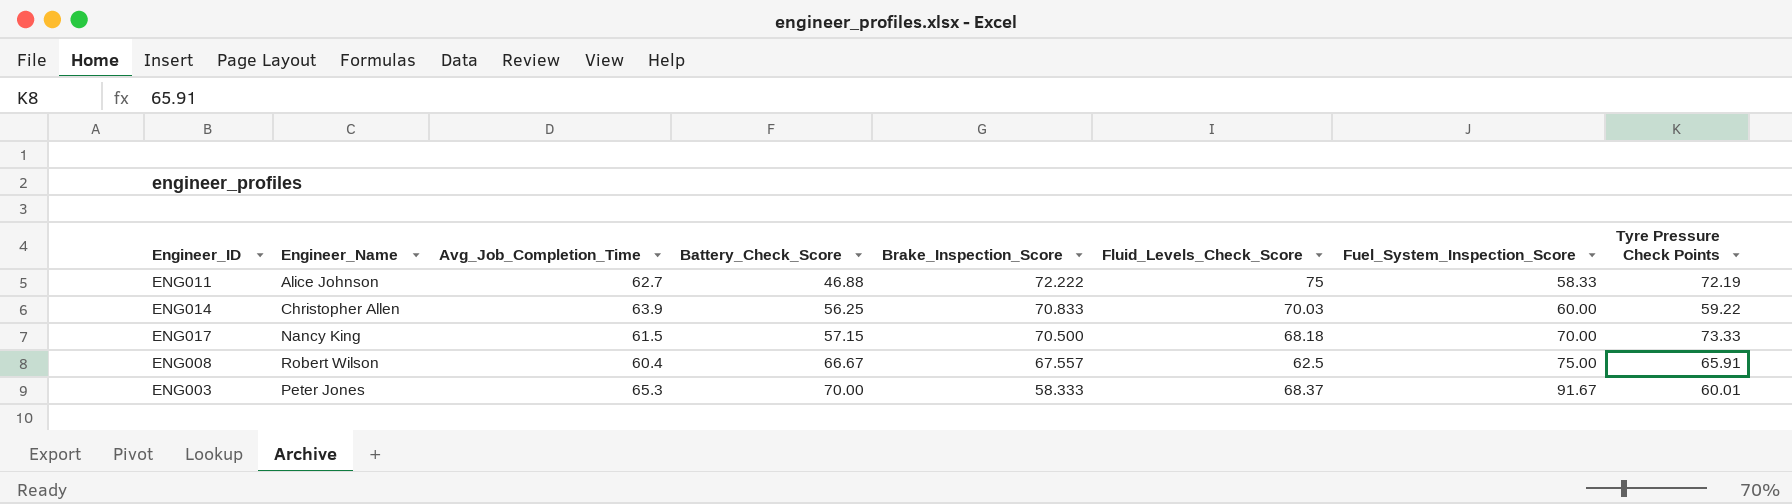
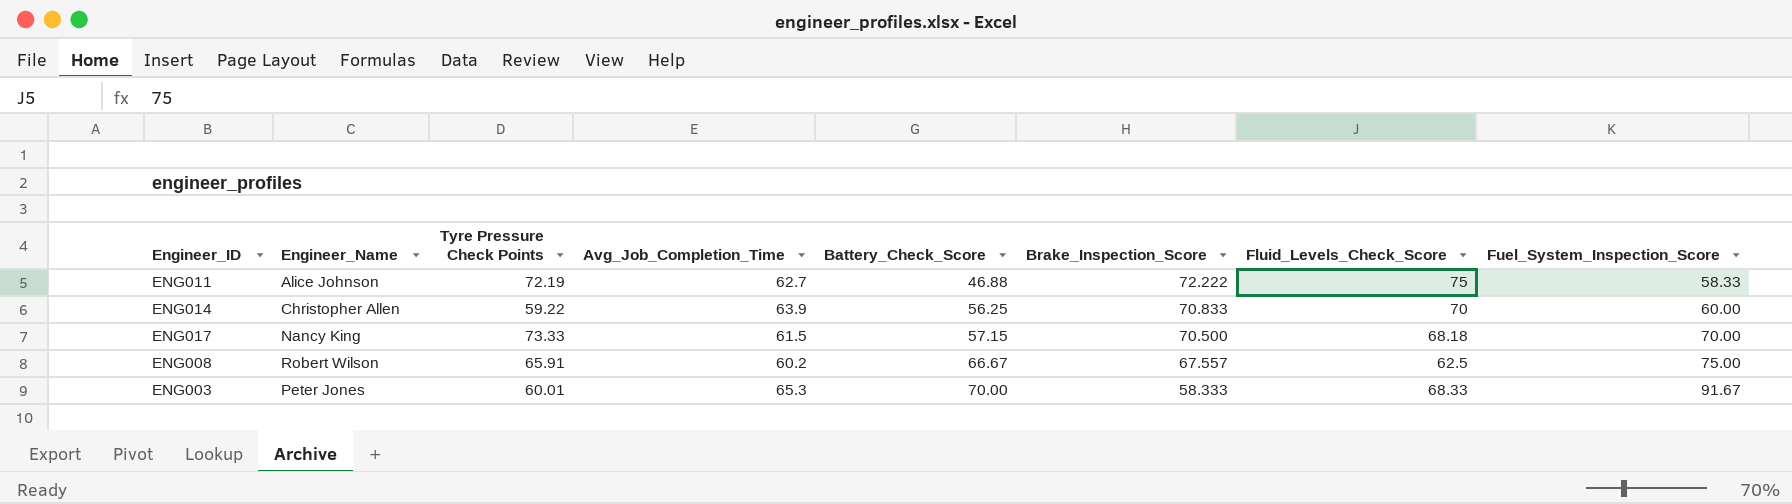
column Tyre Pressure Check Points | position: 8 -> 3
ENG014 | Fluid_Levels_Check_Score: 70.03 -> 70
ENG008 | Avg_Job_Completion_Time: 60.4 -> 60.2
ENG003 | Fluid_Levels_Check_Score: 68.37 -> 68.33

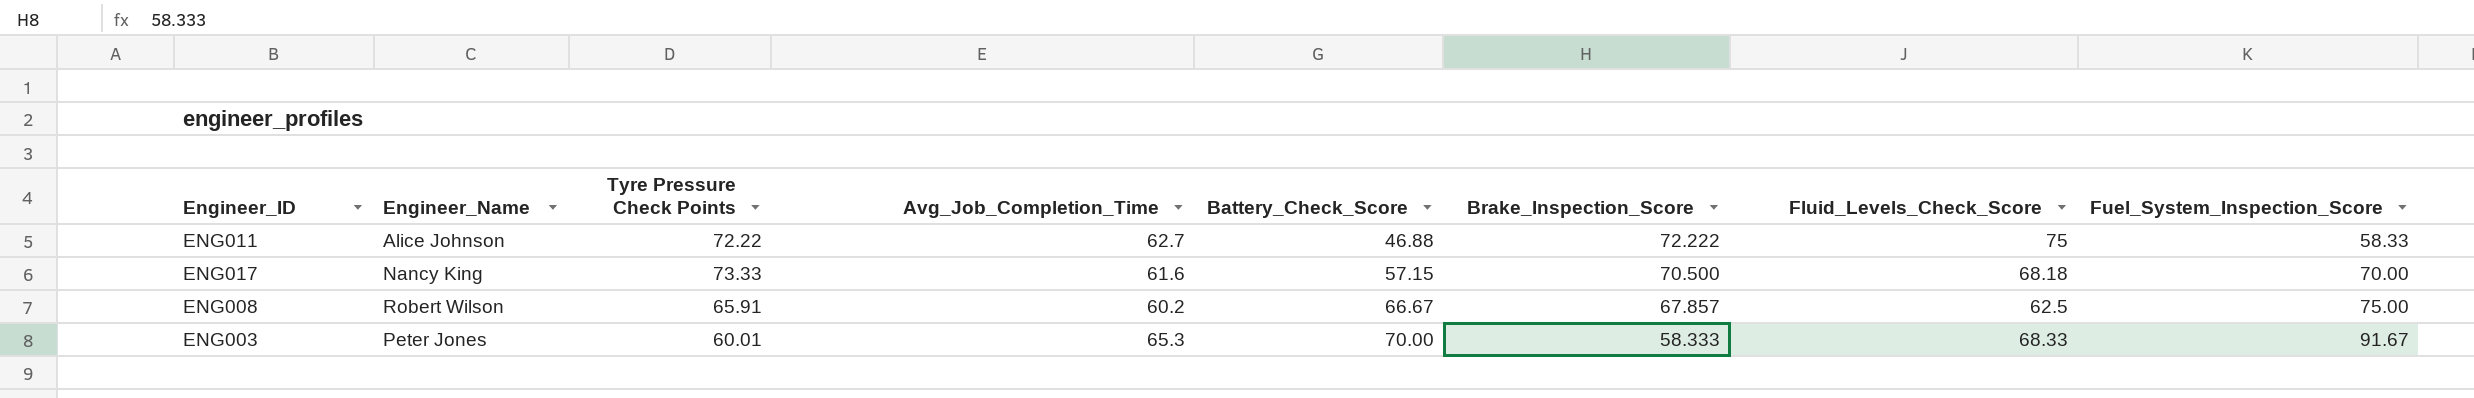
row ENG014: Christopher Allen | 59.22 | 63.9 | 56.25 | 70.833 | 70 | 60.00 -> none
ENG011 | Tyre Pressure Check Points: 72.19 -> 72.22
ENG017 | Avg_Job_Completion_Time: 61.5 -> 61.6
ENG008 | Brake_Inspection_Score: 67.557 -> 67.857

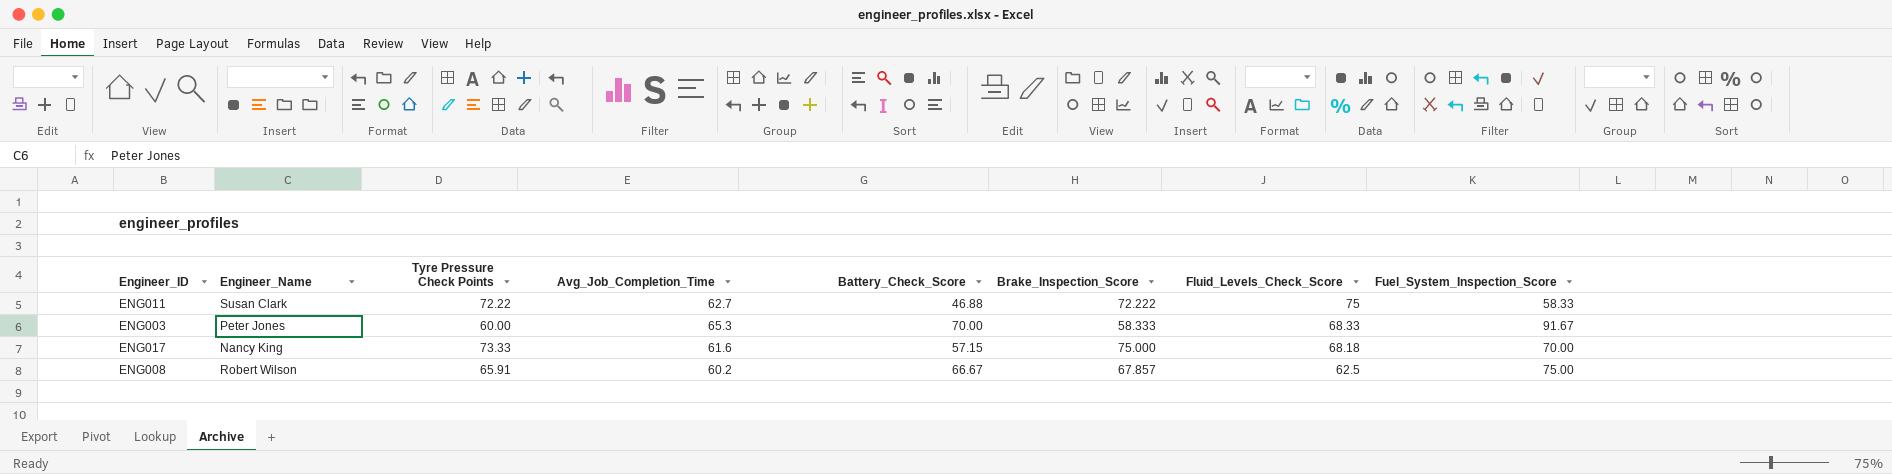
row order: Battery_Check_Score ascending -> Fluid_Levels_Check_Score descending
ENG011 | Engineer_Name: Alice Johnson -> Susan Clark
ENG003 | Tyre Pressure Check Points: 60.01 -> 60.00
ENG017 | Brake_Inspection_Score: 70.500 -> 75.000

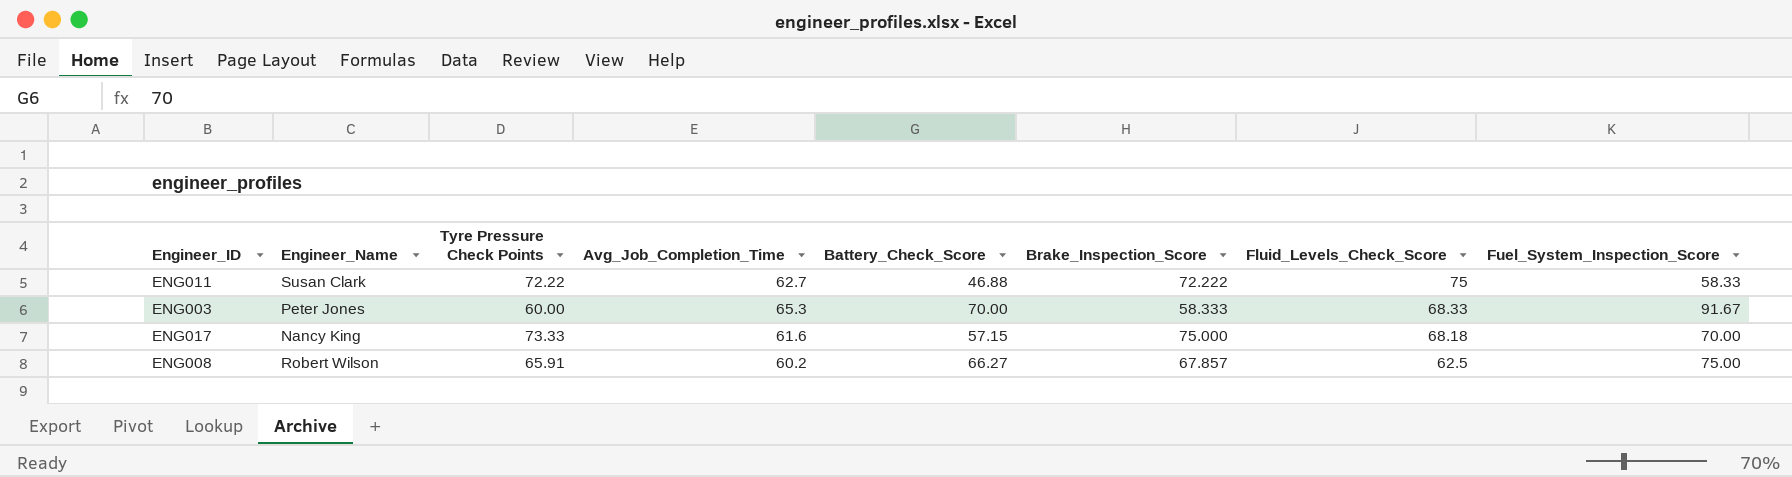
ENG008 | Battery_Check_Score: 66.67 -> 66.27

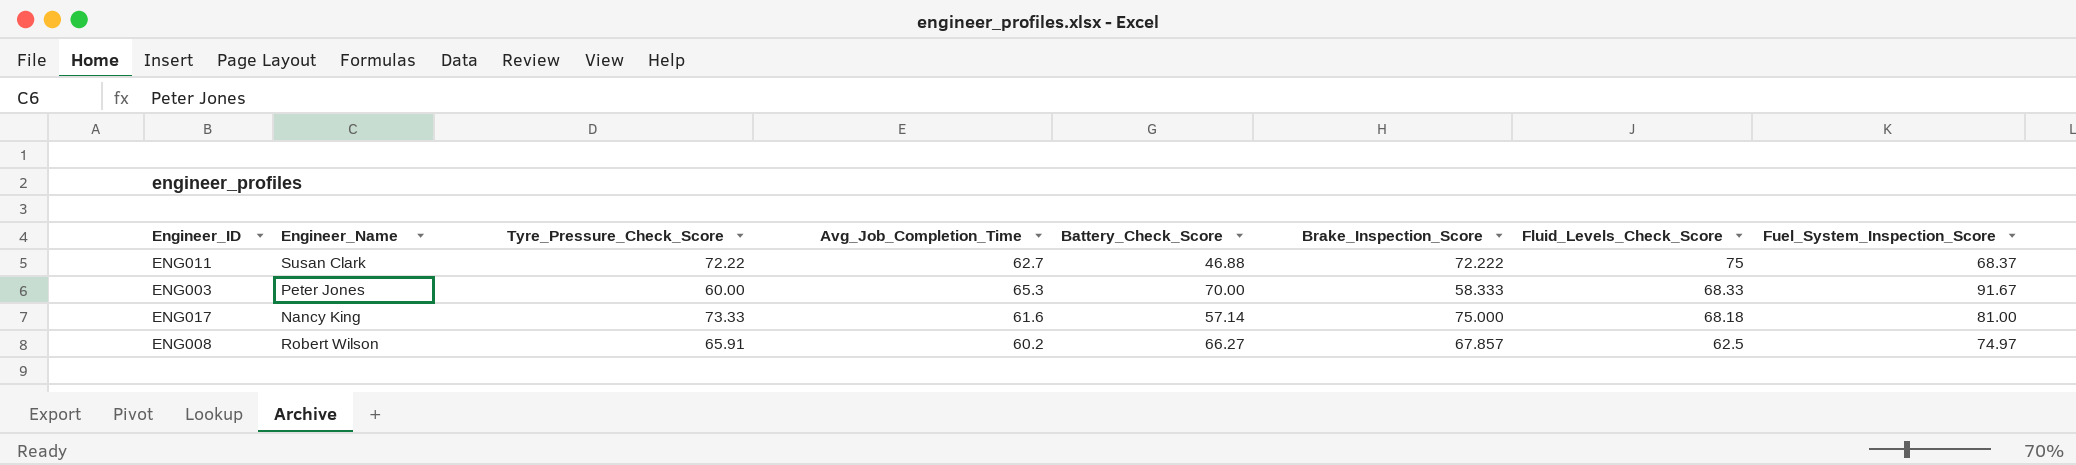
column name: Tyre Pressure Check Points -> Tyre_Pressure_Check_Score
ENG011 | Fuel_System_Inspection_Score: 58.33 -> 68.37
ENG017 | Battery_Check_Score: 57.15 -> 57.14
ENG017 | Fuel_System_Inspection_Score: 70.00 -> 81.00
ENG008 | Fuel_System_Inspection_Score: 75.00 -> 74.97

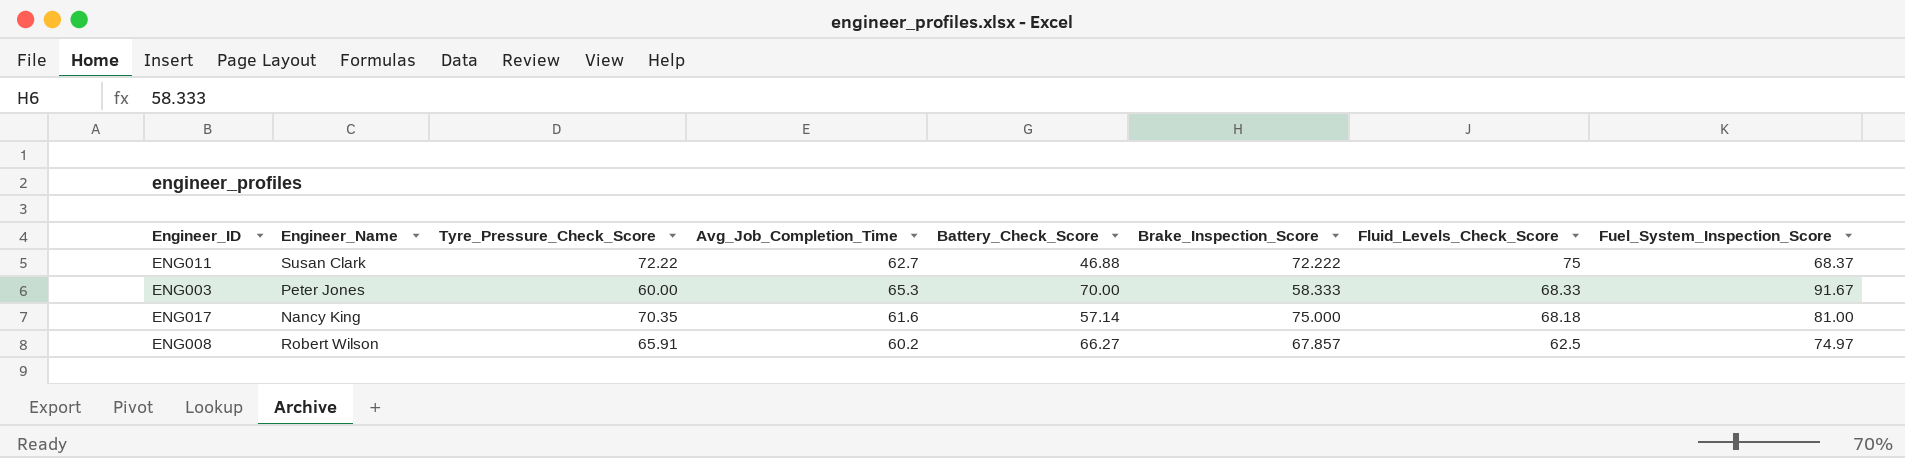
ENG017 | Tyre_Pressure_Check_Score: 73.33 -> 70.35

